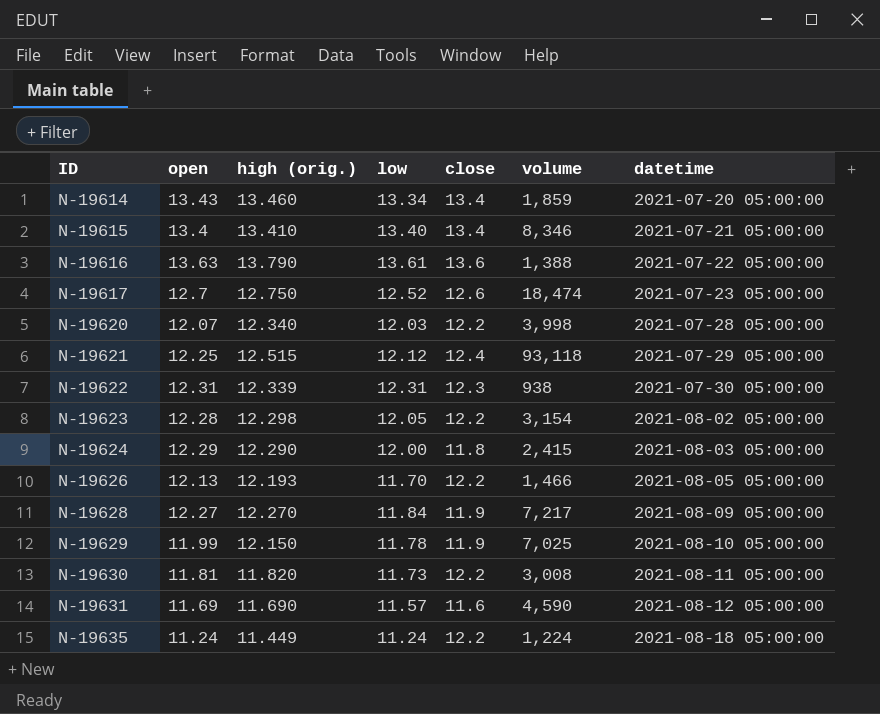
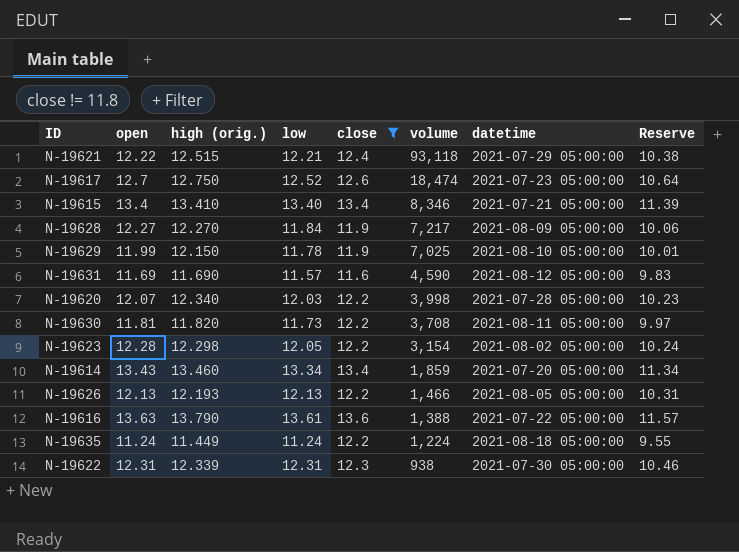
filter: none -> close != 11.8
row order: ID ascending -> volume descending
column Reserve | formula: none -> [low] * 0.85
N-19621 | open: 12.25 -> 12.22
N-19621 | low: 12.12 -> 12.21
N-19630 | volume: 3,008 -> 3,708
N-19626 | low: 11.70 -> 12.13

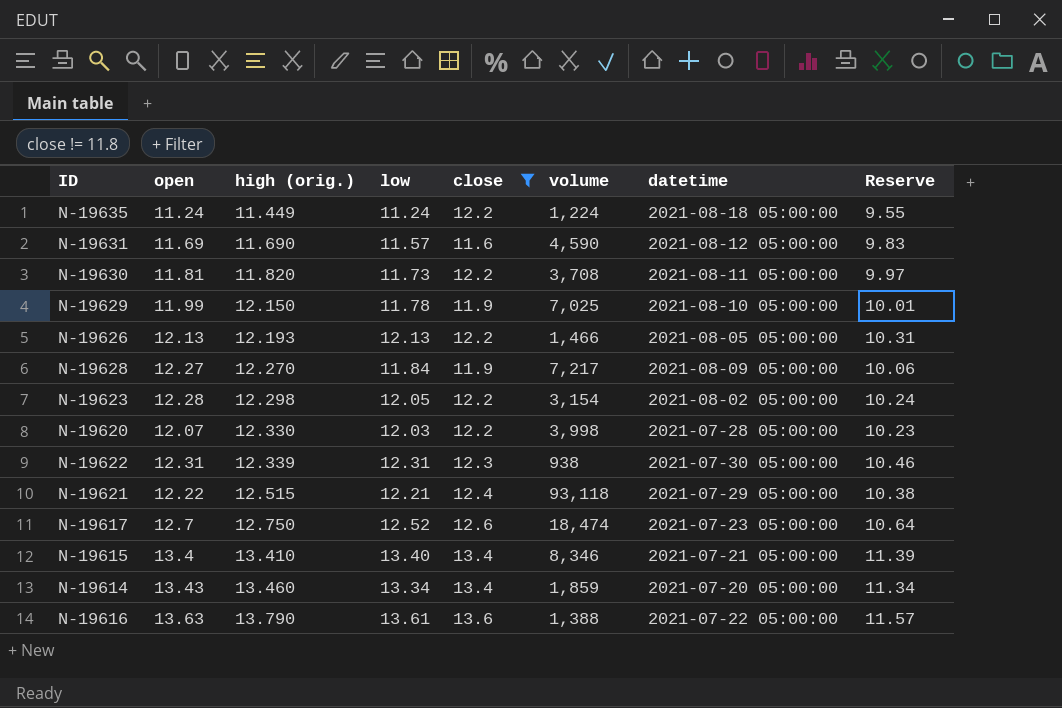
row order: volume descending -> high (orig.) ascending
N-19620 | high (orig.): 12.340 -> 12.330

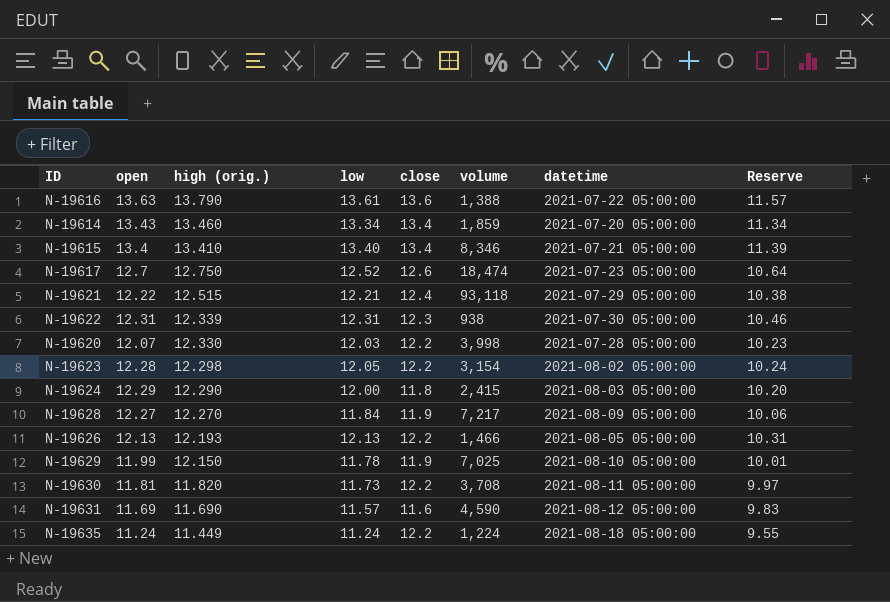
filter: close != 11.8 -> none
row order: high (orig.) ascending -> high (orig.) descending

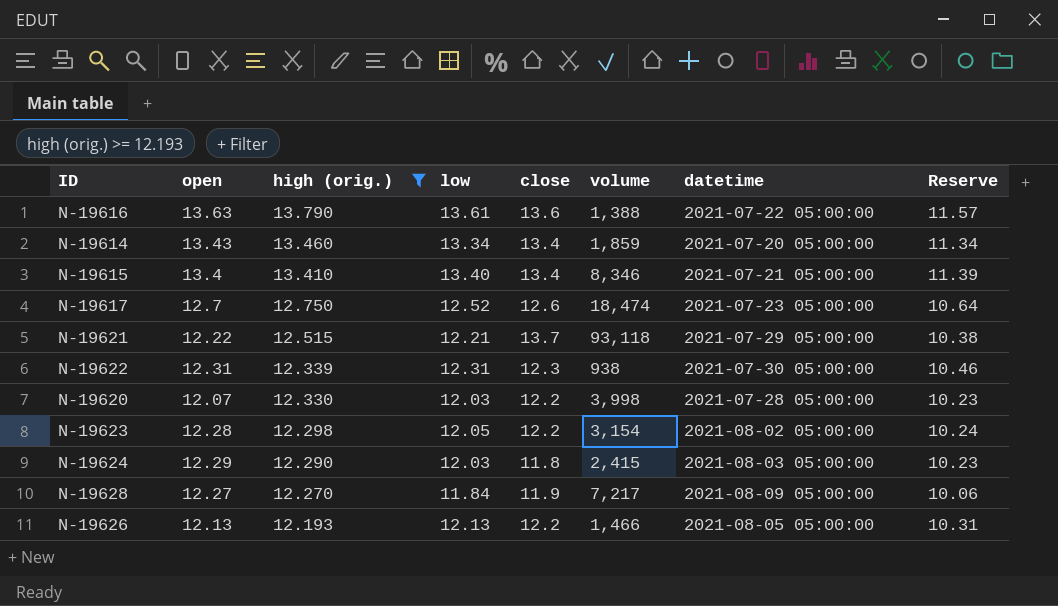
filter: none -> high (orig.) >= 12.193
N-19621 | close: 12.4 -> 13.7
N-19624 | low: 12.00 -> 12.03
N-19624 | Reserve: 10.20 -> 10.23

